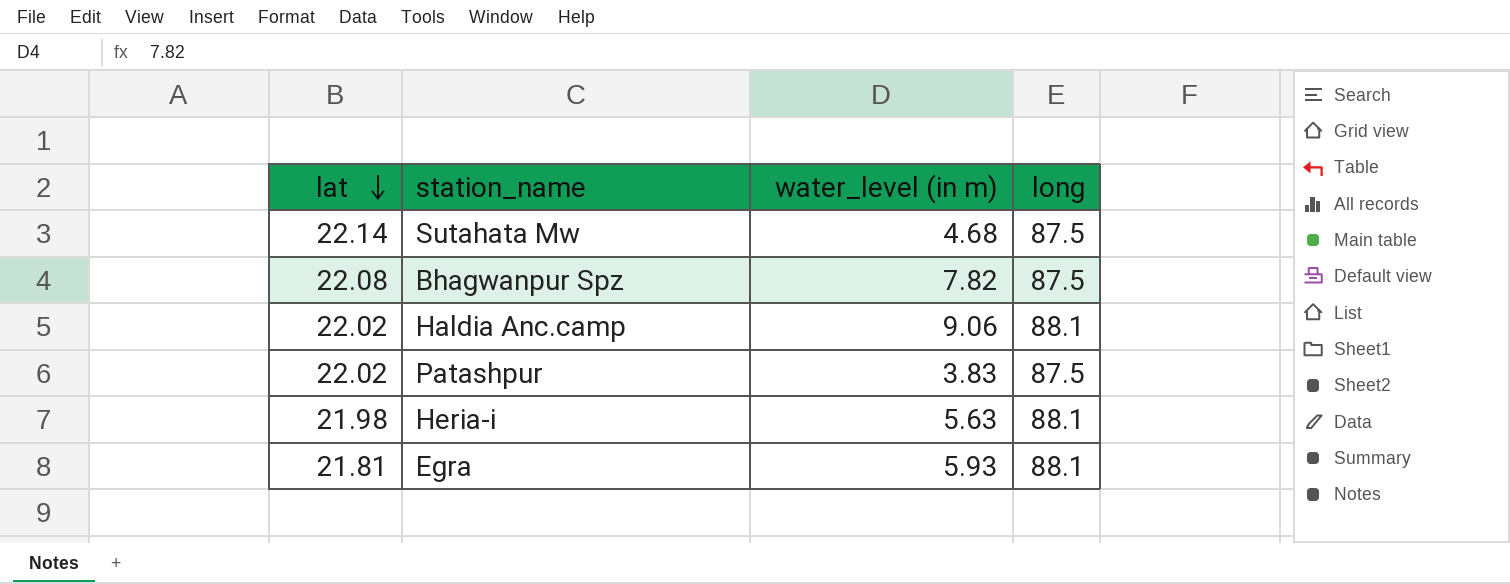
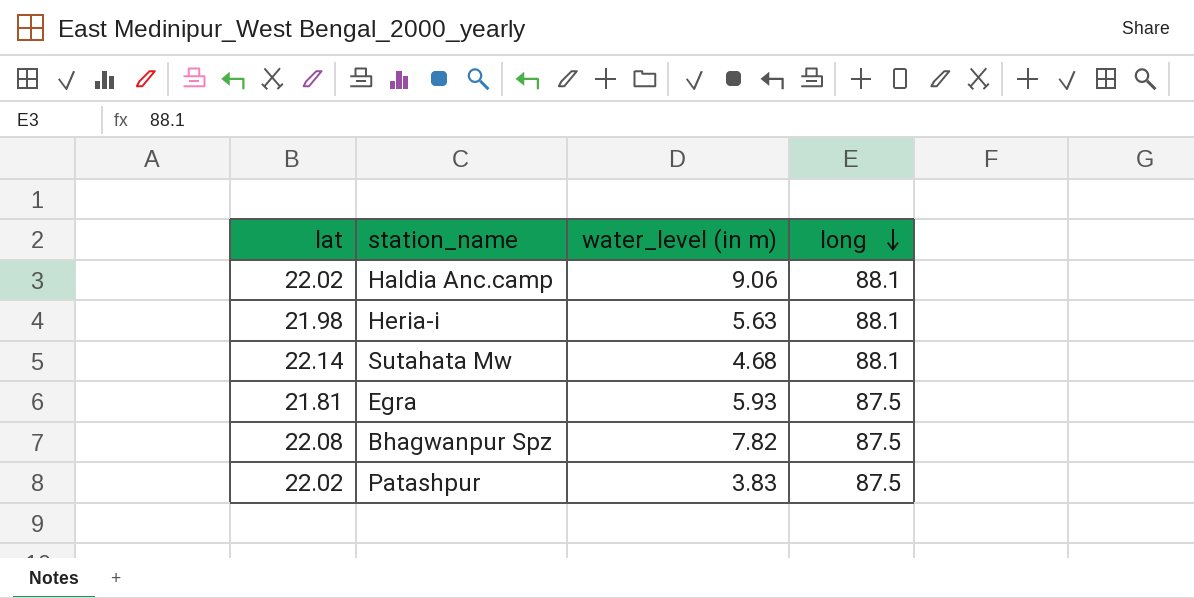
row order: lat descending -> long descending
Sutahata Mw | long: 87.5 -> 88.1
Egra | long: 88.1 -> 87.5

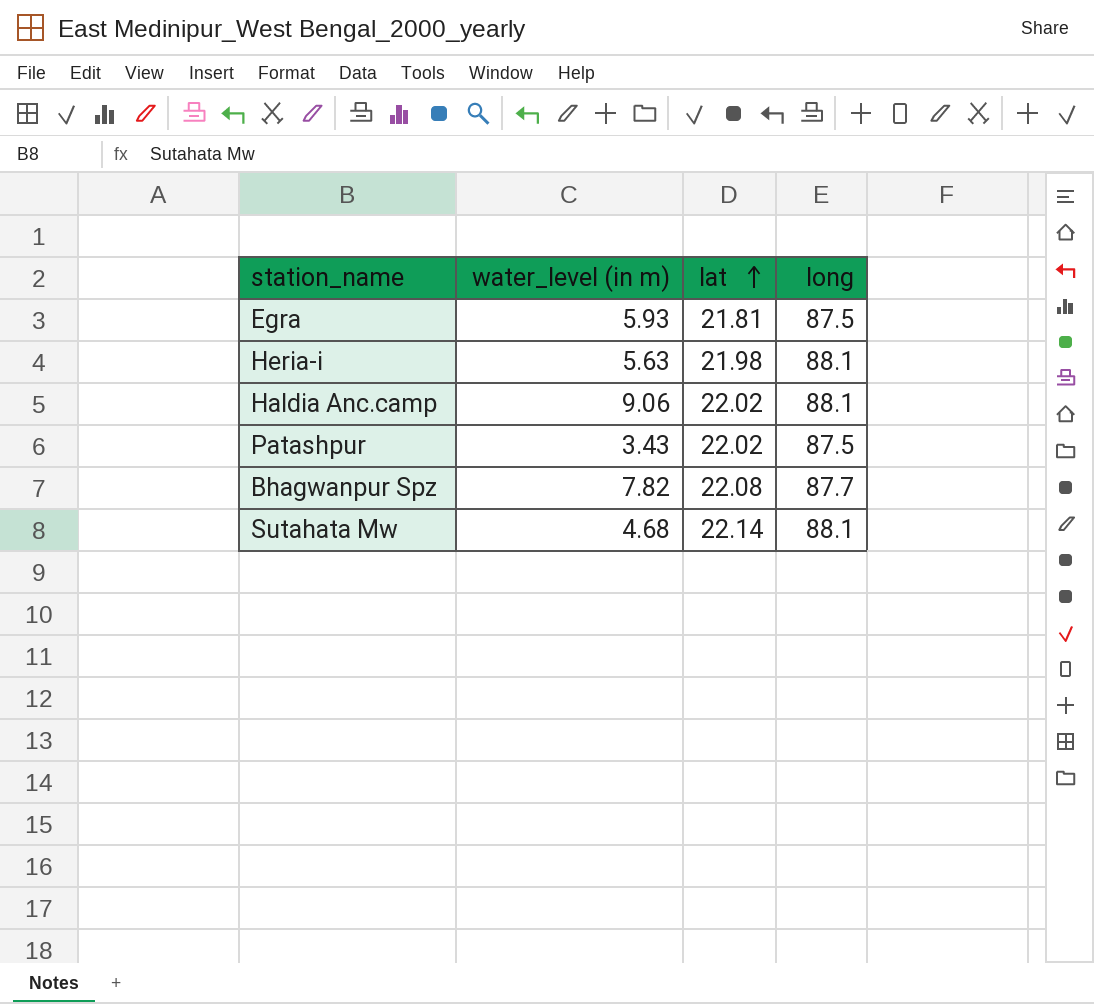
row order: long descending -> lat ascending
column lat | position: 1 -> 3
Patashpur | water_level (in m): 3.83 -> 3.43
Bhagwanpur Spz | long: 87.5 -> 87.7

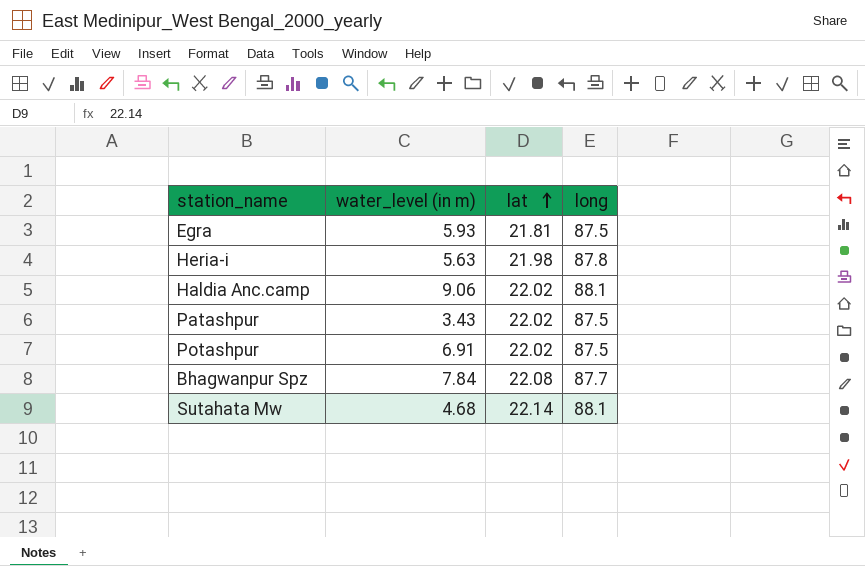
Heria-i | long: 88.1 -> 87.8
row Potashpur: none -> 6.91 | 22.02 | 87.5
Bhagwanpur Spz | water_level (in m): 7.82 -> 7.84

